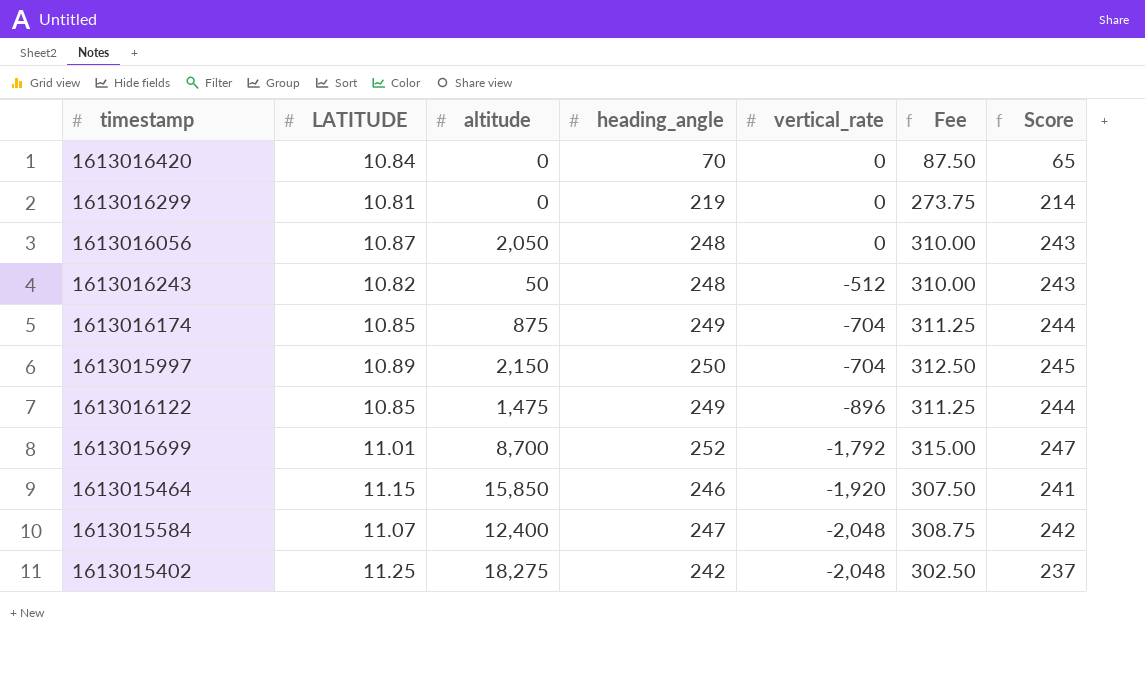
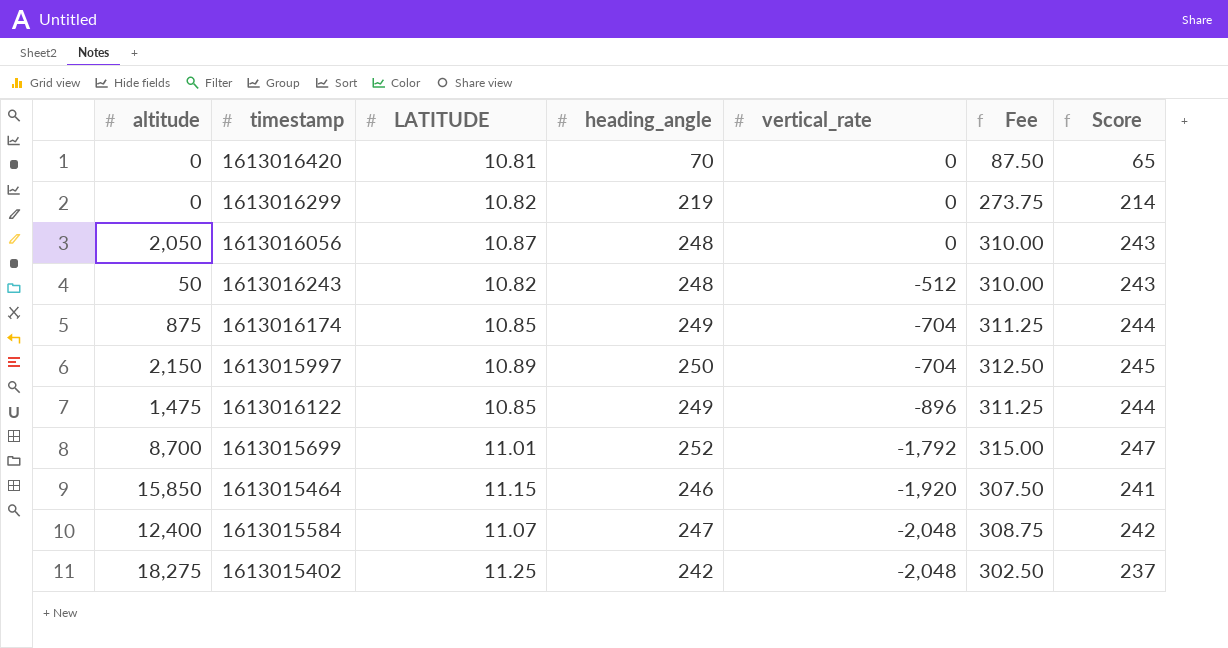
column altitude | position: 3 -> 1
1613016420 | LATITUDE: 10.84 -> 10.81
1613016299 | LATITUDE: 10.81 -> 10.82

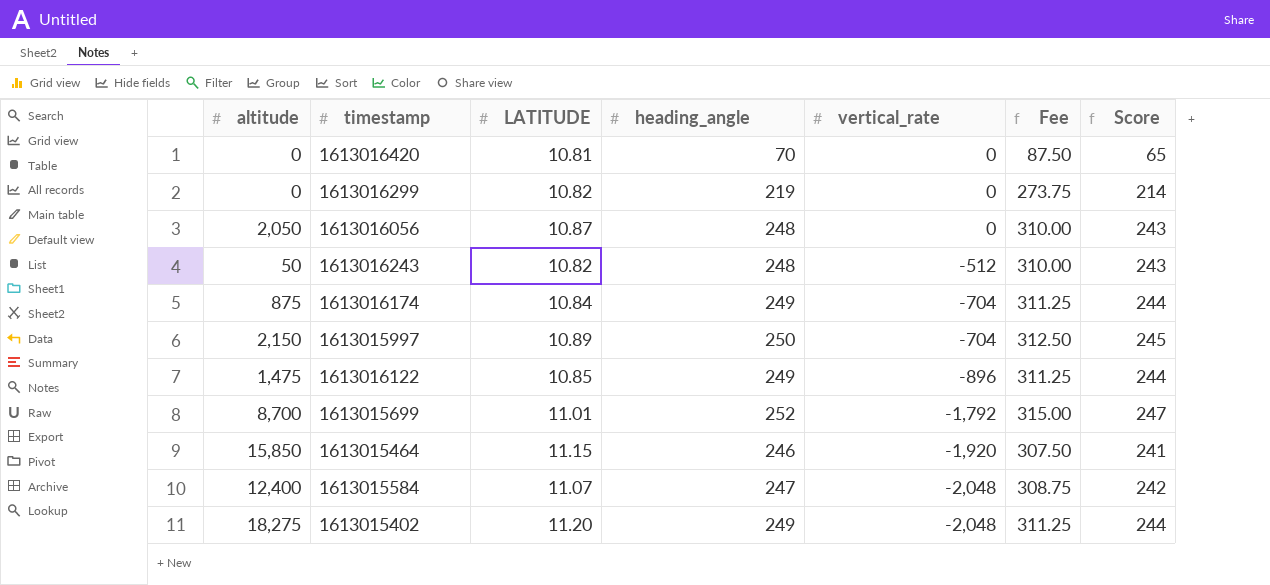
1613016174 | LATITUDE: 10.85 -> 10.84
1613015402 | LATITUDE: 11.25 -> 11.20
1613015402 | heading_angle: 242 -> 249
1613015402 | Fee: 302.50 -> 311.25
1613015402 | Score: 237 -> 244

